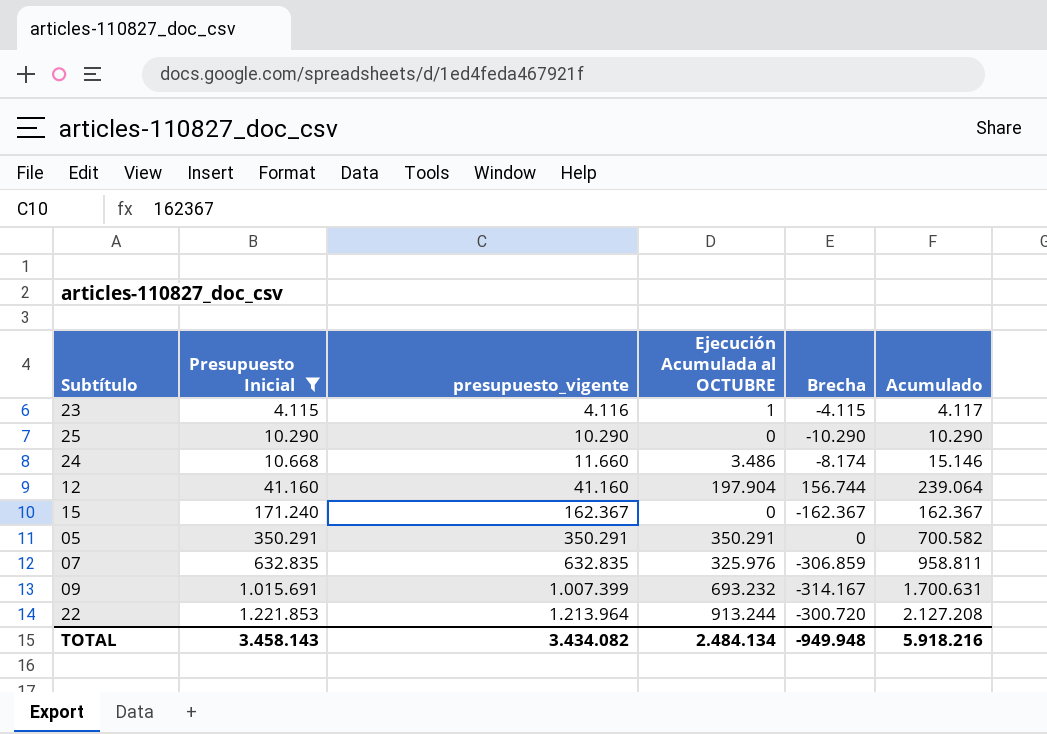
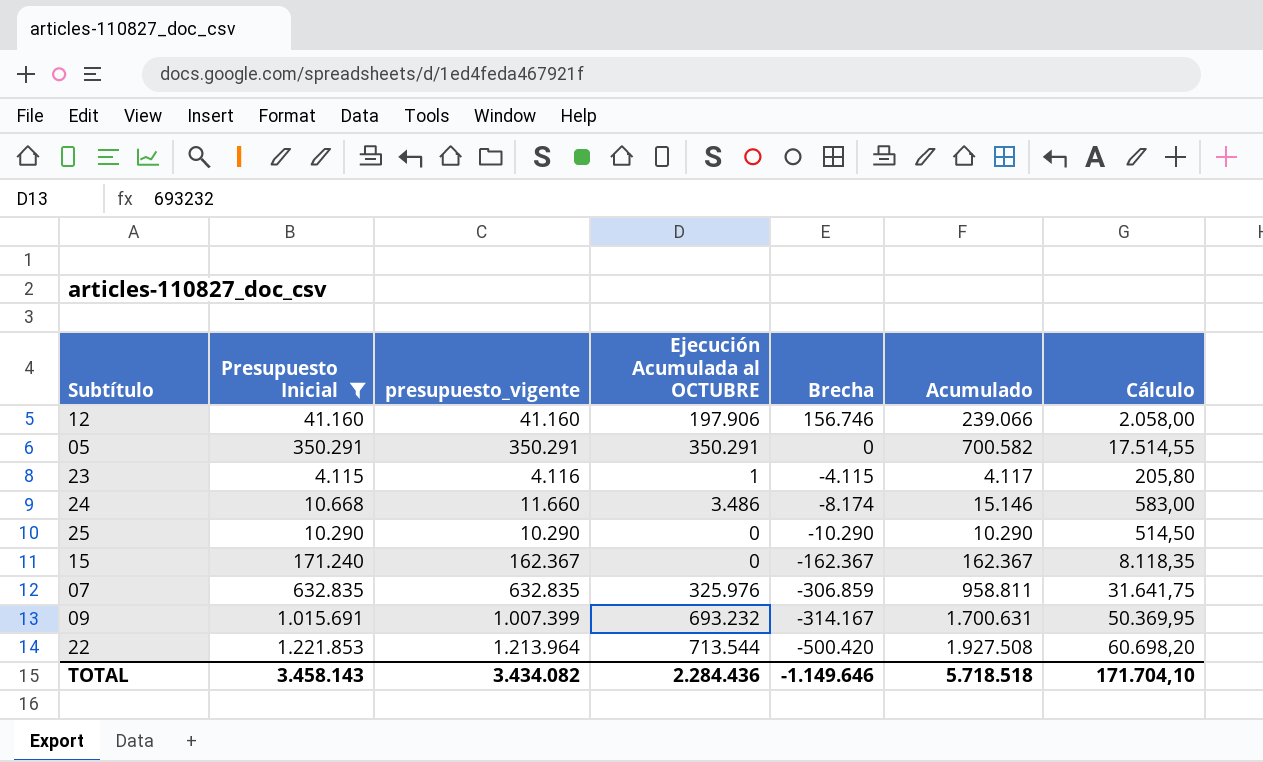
row order: Presupuesto Inicial ascending -> Brecha descending
column Cálculo | formula: none -> [presupuesto_vigente] * 0,05
12 | Ejecución Acumulada al OCTUBRE: 197.904 -> 197.906
12 | Brecha: 156.744 -> 156.746
12 | Acumulado: 239.064 -> 239.066
22 | Ejecución Acumulada al OCTUBRE: 913.244 -> 713.544
22 | Brecha: -300.720 -> -500.420
22 | Acumulado: 2.127.208 -> 1.927.508
TOTAL | Ejecución Acumulada al OCTUBRE: 2.484.134 -> 2.284.436
TOTAL | Brecha: -949.948 -> -1.149.646
TOTAL | Acumulado: 5.918.216 -> 5.718.518

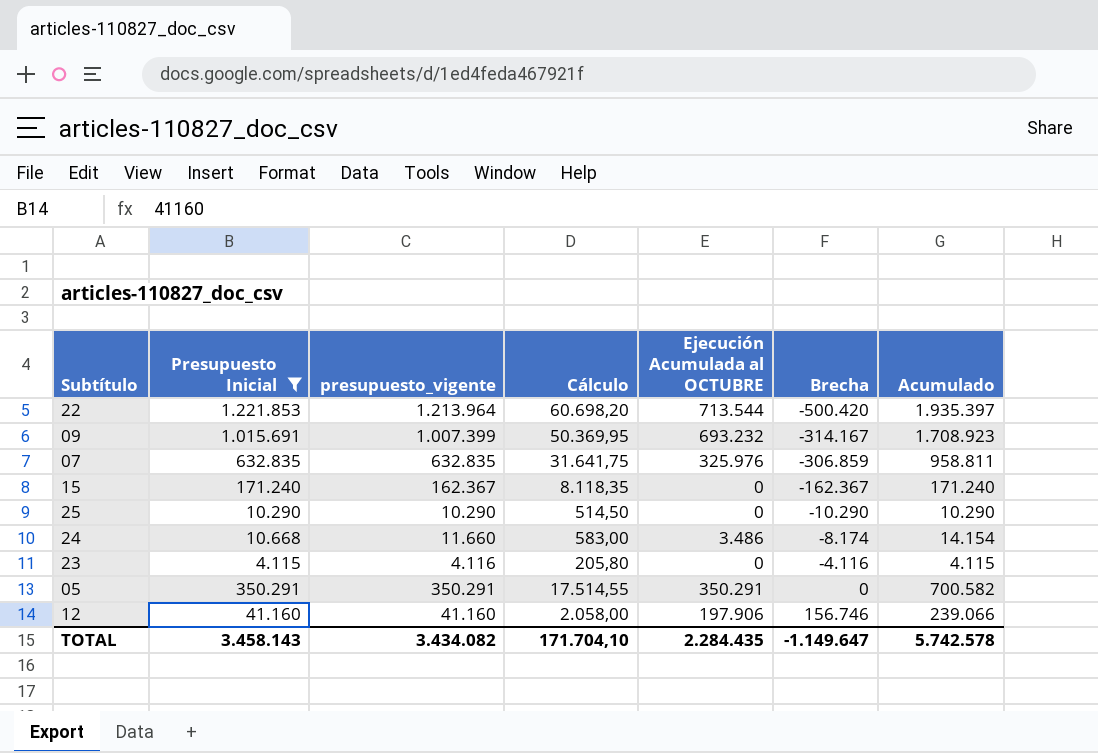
row order: Brecha descending -> Brecha ascending
column Cálculo | position: 7 -> 4
column Acumulado | formula: [presupuesto_vigente] + [Ejecución Acumulada al OCTUBRE] -> [Presupuesto Inicial] + [Ejecución Acumulada al OCTUBRE]
23 | Ejecución Acumulada al OCTUBRE: 1 -> 0
23 | Brecha: -4.115 -> -4.116
TOTAL | Ejecución Acumulada al OCTUBRE: 2.284.436 -> 2.284.435
TOTAL | Brecha: -1.149.646 -> -1.149.647
TOTAL | Acumulado: 5.718.518 -> 5.742.578

